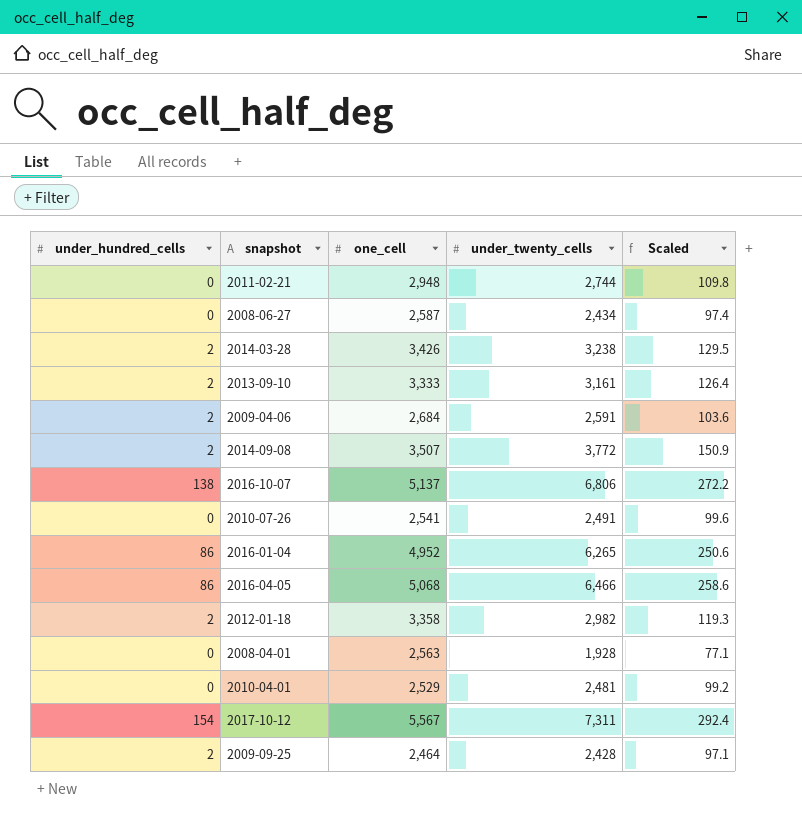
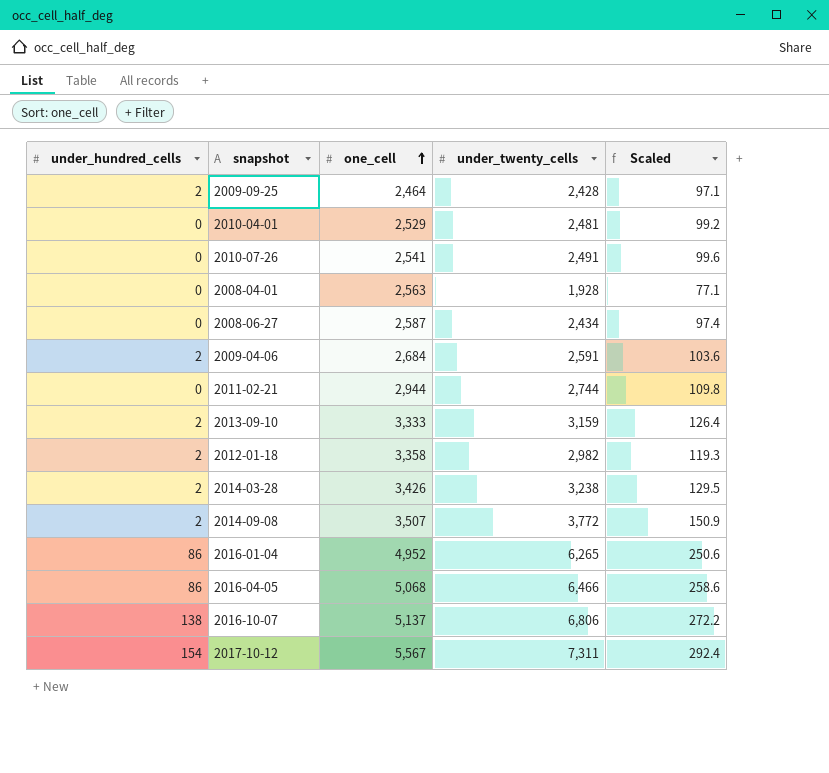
row order: none -> one_cell ascending
2011-02-21 | one_cell: 2,948 -> 2,944
2013-09-10 | under_twenty_cells: 3,161 -> 3,159

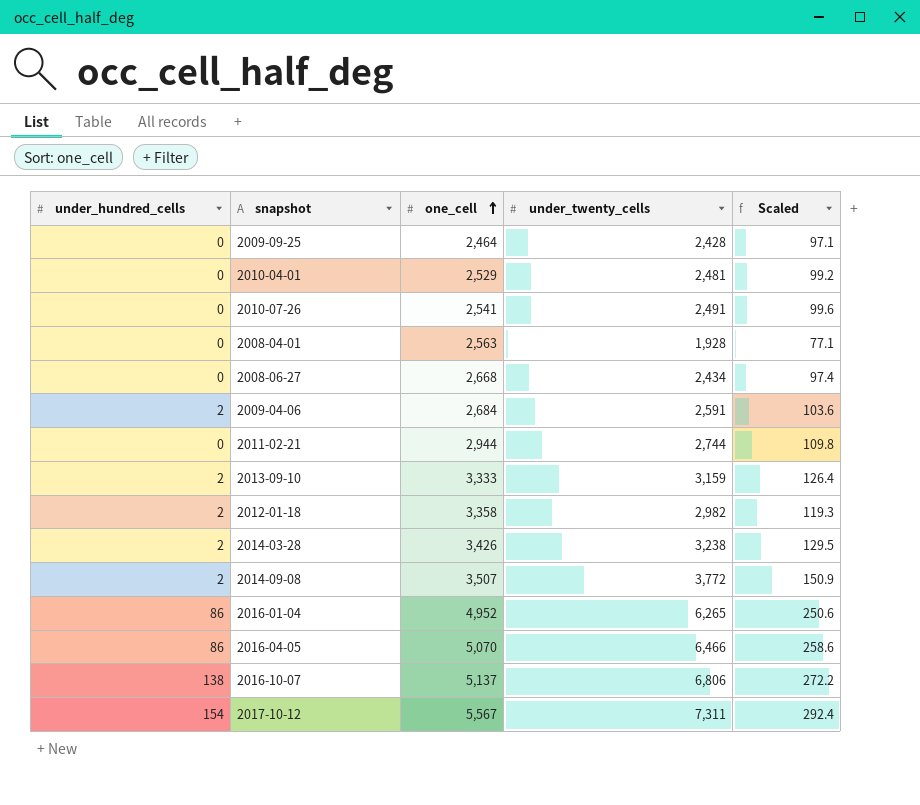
2009-09-25 | under_hundred_cells: 2 -> 0
2008-06-27 | one_cell: 2,587 -> 2,668
2016-04-05 | one_cell: 5,068 -> 5,070

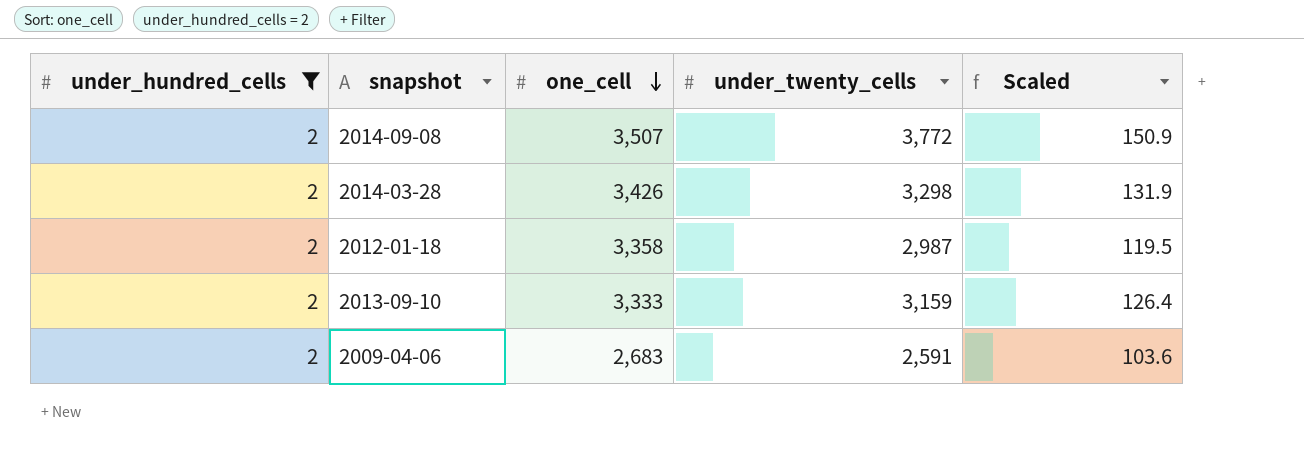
filter: none -> under_hundred_cells = 2
row order: one_cell ascending -> one_cell descending
2014-03-28 | under_twenty_cells: 3,238 -> 3,298
2014-03-28 | Scaled: 129.5 -> 131.9
2012-01-18 | under_twenty_cells: 2,982 -> 2,987
2012-01-18 | Scaled: 119.3 -> 119.5
2009-04-06 | one_cell: 2,684 -> 2,683

